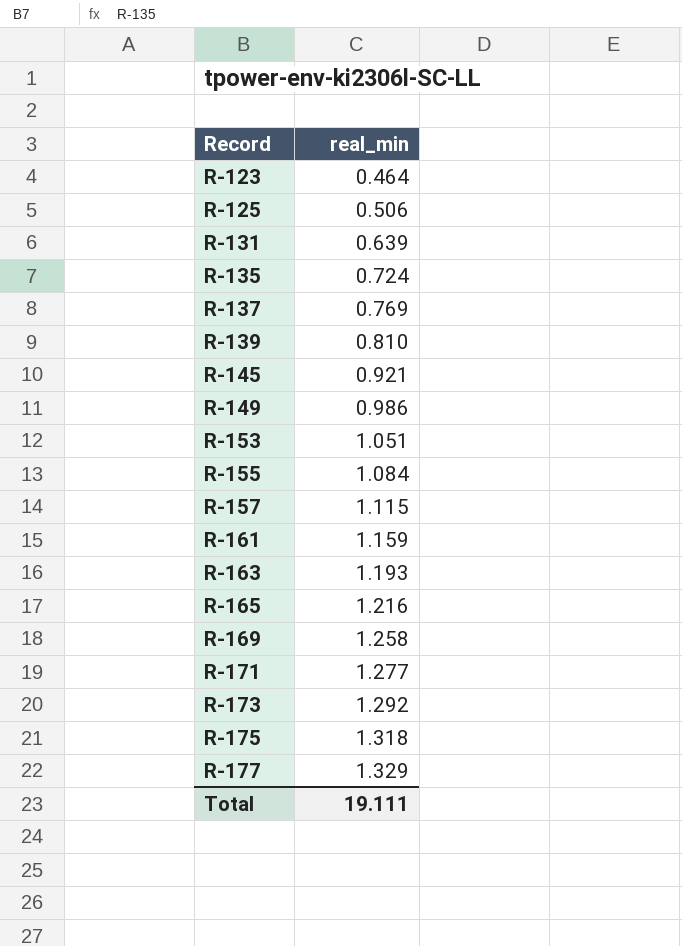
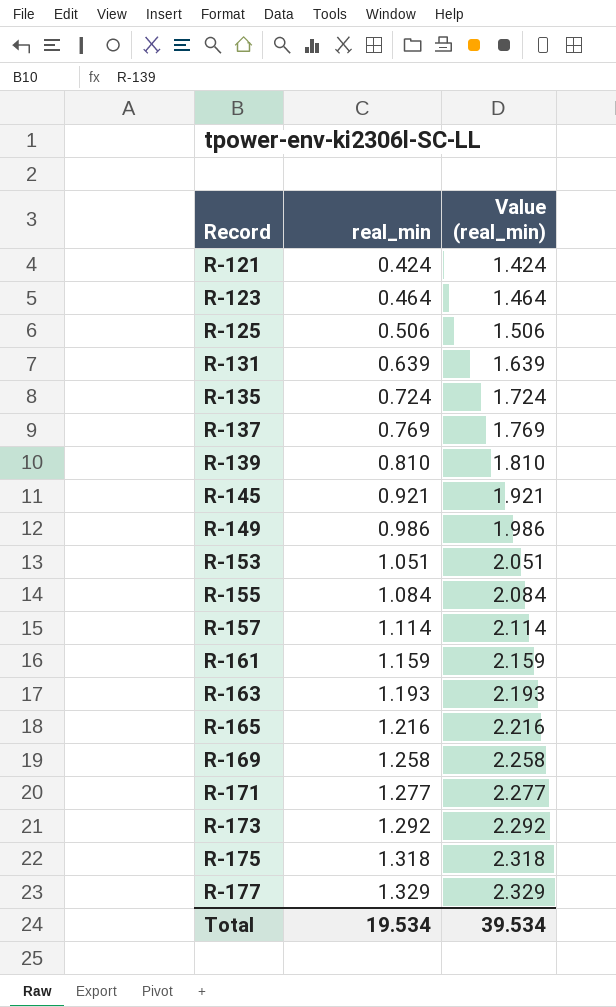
column Value (real_min) | formula: none -> [real_min] + 1
row R-121: none -> 0.424 | 1.424
R-157 | real_min: 1.115 -> 1.114
Total | real_min: 19.111 -> 19.534

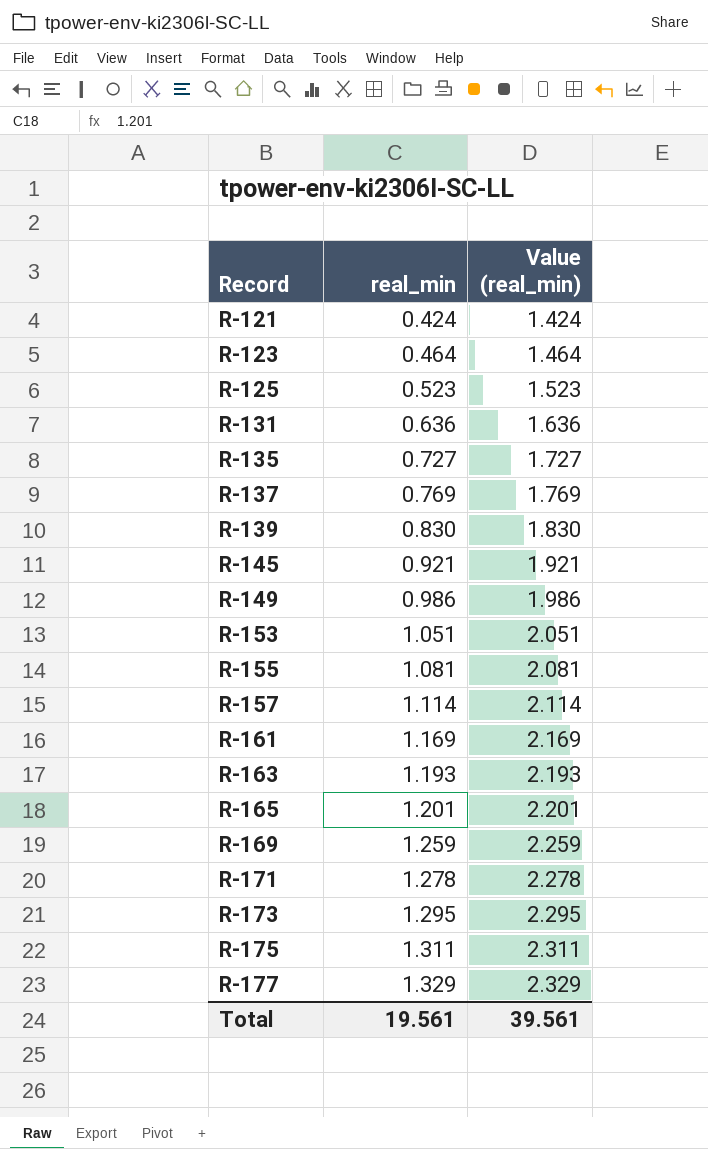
R-125 | real_min: 0.506 -> 0.523
R-125 | Value (real_min): 1.506 -> 1.523
R-131 | real_min: 0.639 -> 0.636
R-131 | Value (real_min): 1.639 -> 1.636
R-135 | real_min: 0.724 -> 0.727
R-135 | Value (real_min): 1.724 -> 1.727
R-139 | real_min: 0.810 -> 0.830
R-139 | Value (real_min): 1.810 -> 1.830
R-155 | real_min: 1.084 -> 1.081
R-155 | Value (real_min): 2.084 -> 2.081
R-161 | real_min: 1.159 -> 1.169
R-161 | Value (real_min): 2.159 -> 2.169
R-165 | real_min: 1.216 -> 1.201
R-165 | Value (real_min): 2.216 -> 2.201
R-169 | real_min: 1.258 -> 1.259
R-169 | Value (real_min): 2.258 -> 2.259
R-171 | real_min: 1.277 -> 1.278
R-171 | Value (real_min): 2.277 -> 2.278
R-173 | real_min: 1.292 -> 1.295
R-173 | Value (real_min): 2.292 -> 2.295
R-175 | real_min: 1.318 -> 1.311
R-175 | Value (real_min): 2.318 -> 2.311
Total | real_min: 19.534 -> 19.561
Total | Value (real_min): 39.534 -> 39.561

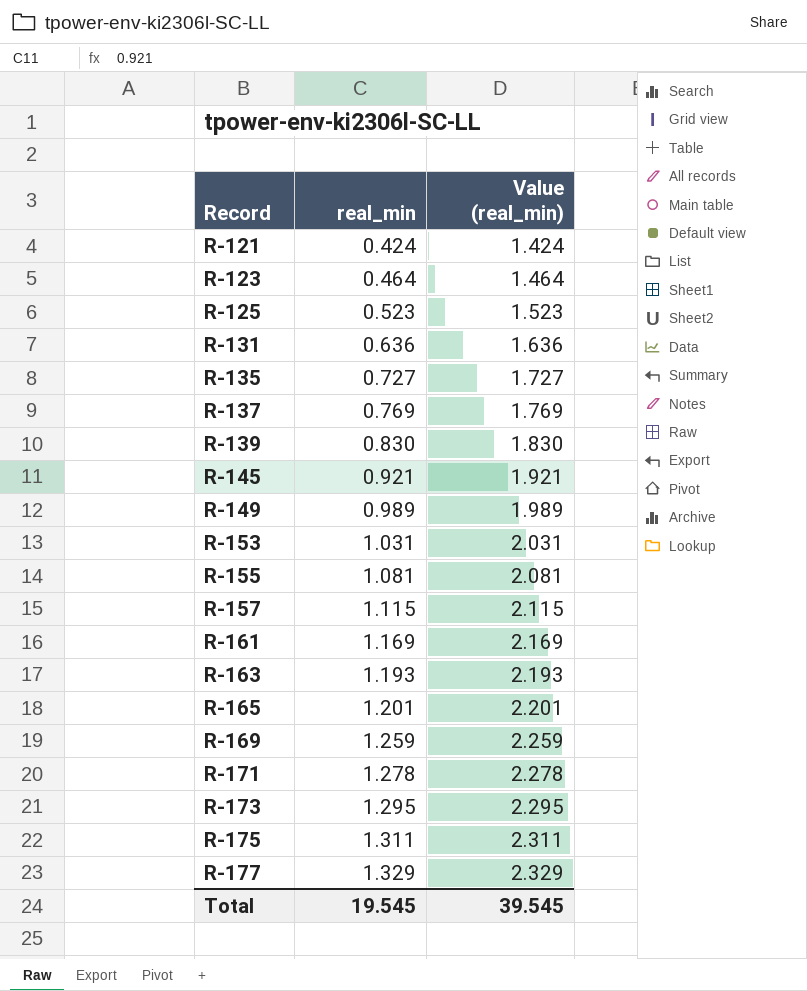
R-149 | real_min: 0.986 -> 0.989
R-149 | Value (real_min): 1.986 -> 1.989
R-153 | real_min: 1.051 -> 1.031
R-153 | Value (real_min): 2.051 -> 2.031
R-157 | real_min: 1.114 -> 1.115
R-157 | Value (real_min): 2.114 -> 2.115
Total | real_min: 19.561 -> 19.545
Total | Value (real_min): 39.561 -> 39.545

